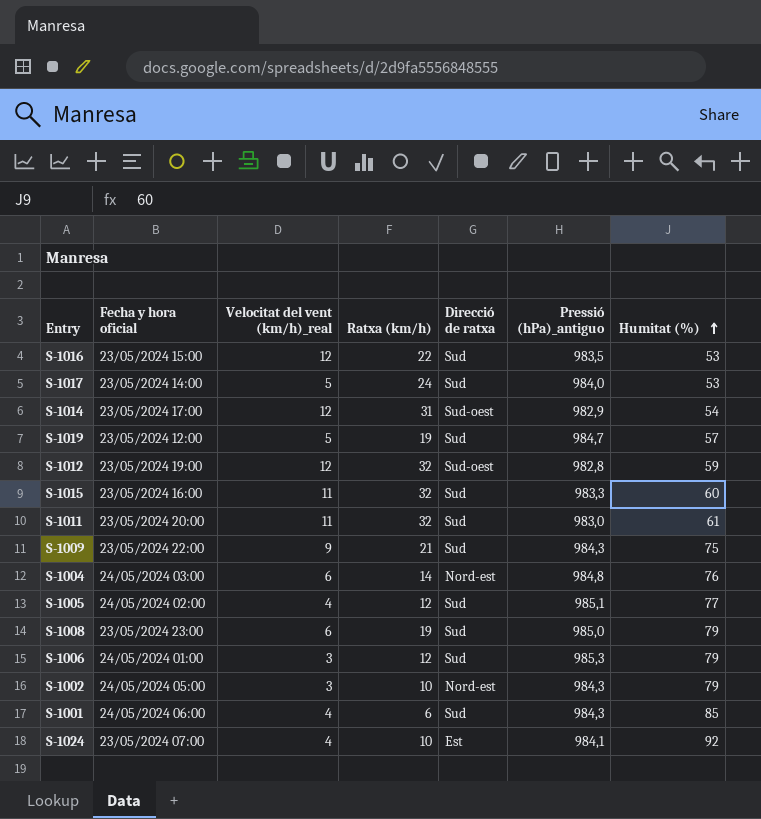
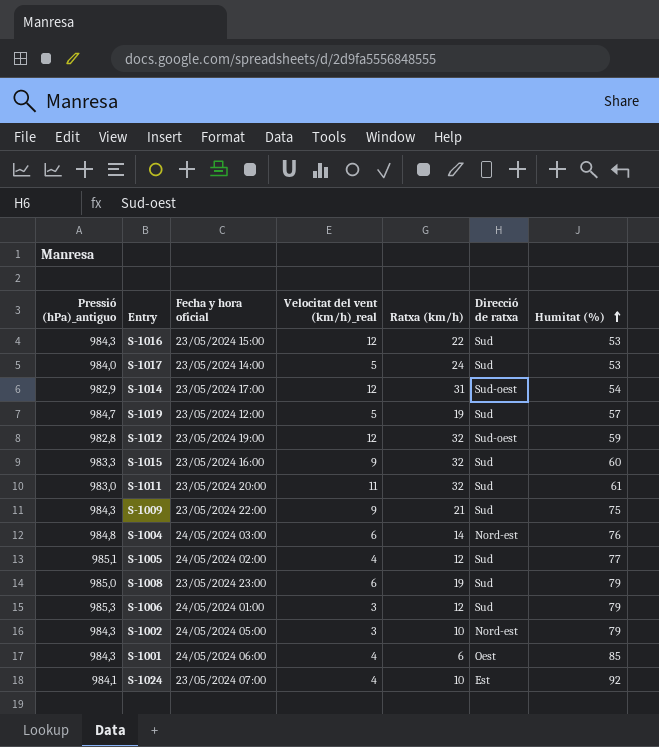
column Pressió (hPa)_antiguo | position: 6 -> 1
S-1016 | Pressió (hPa)_antiguo: 983,5 -> 984,3
S-1015 | Velocitat del vent (km/h)_real: 11 -> 9
S-1001 | Direcció de ratxa: Sud -> Oest

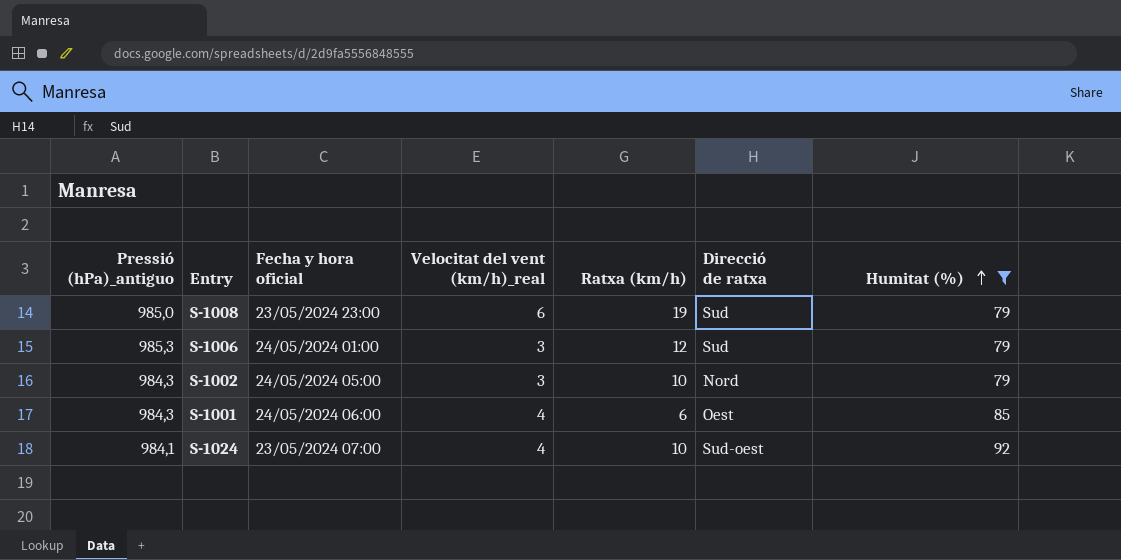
filter: none -> Humitat (%) >= 79
S-1002 | Direcció de ratxa: Nord-est -> Nord
S-1024 | Direcció de ratxa: Est -> Sud-oest

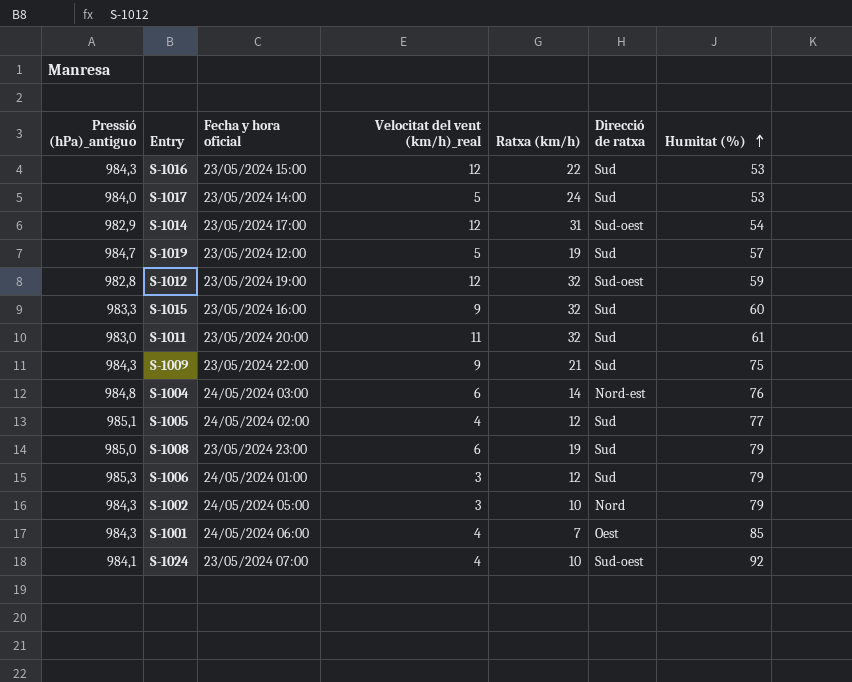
filter: Humitat (%) >= 79 -> none
S-1001 | Ratxa (km/h): 6 -> 7

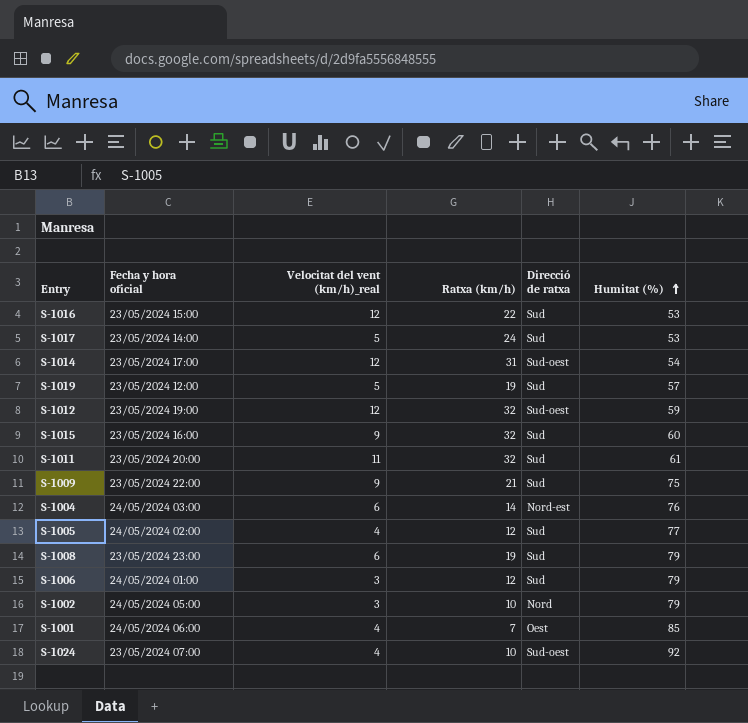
column Pressió (hPa)_antiguo | position: 1 -> none

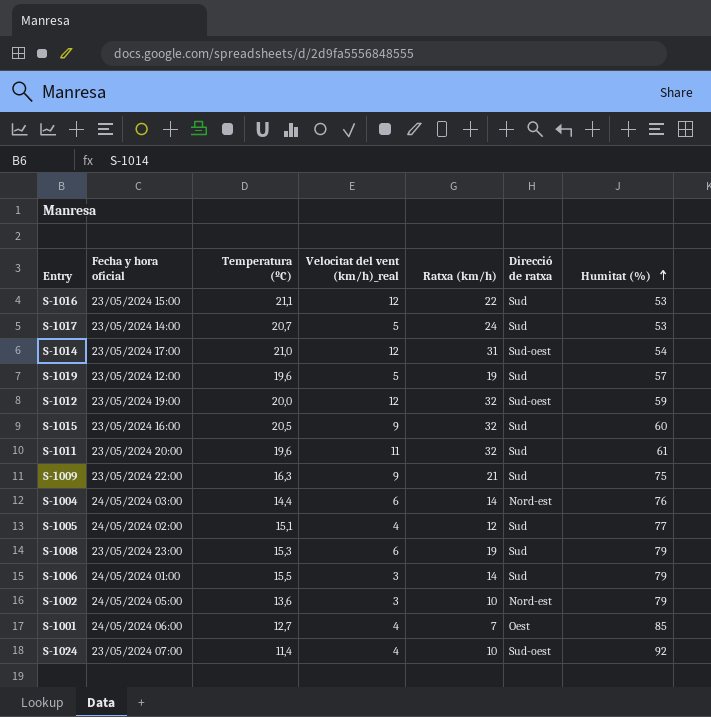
column Temperatura (ºC) | position: none -> 3
S-1006 | Ratxa (km/h): 12 -> 14
S-1002 | Direcció de ratxa: Nord -> Nord-est

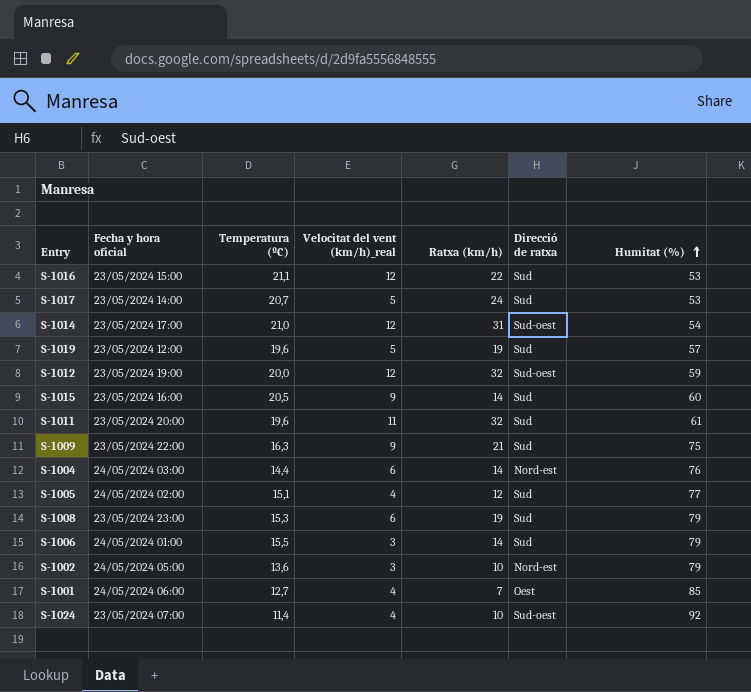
S-1015 | Ratxa (km/h): 32 -> 14

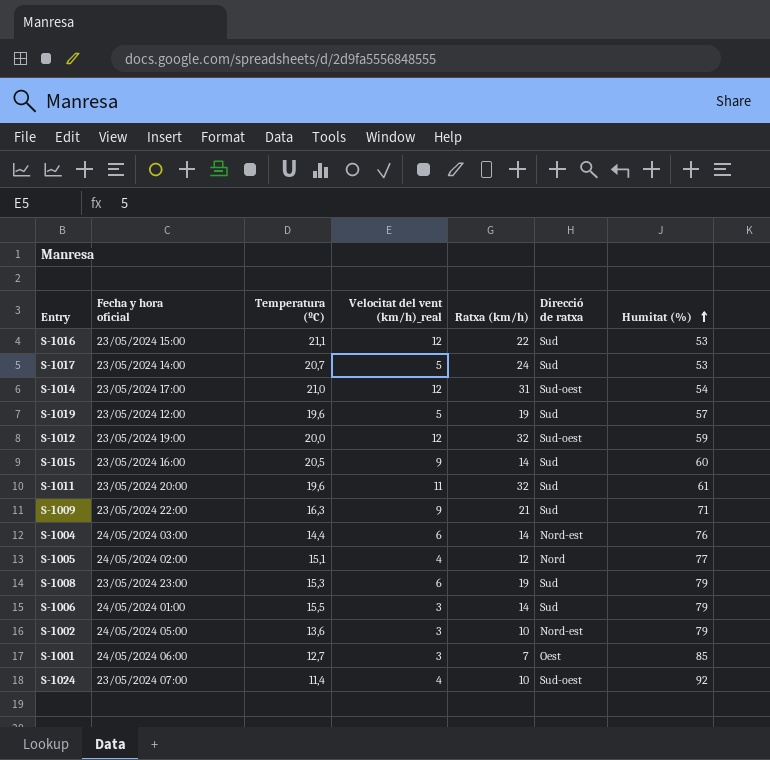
S-1009 | Humitat (%): 75 -> 71
S-1005 | Direcció de ratxa: Sud -> Nord
S-1001 | Velocitat del vent (km/h)_real: 4 -> 3

